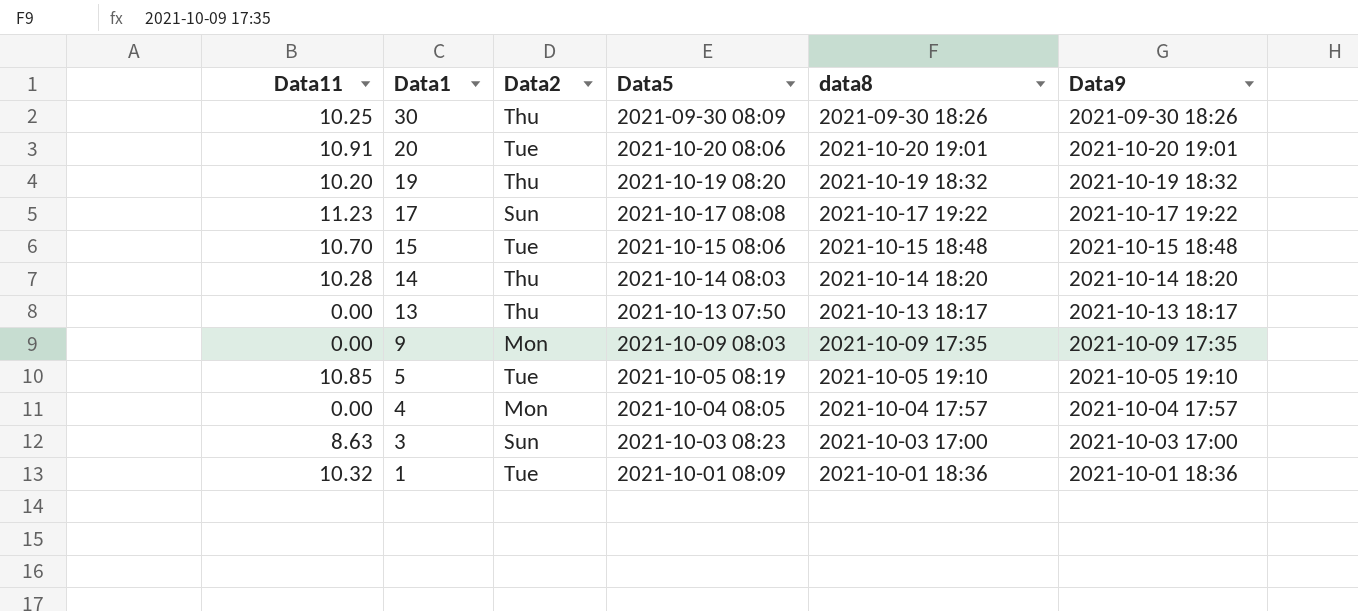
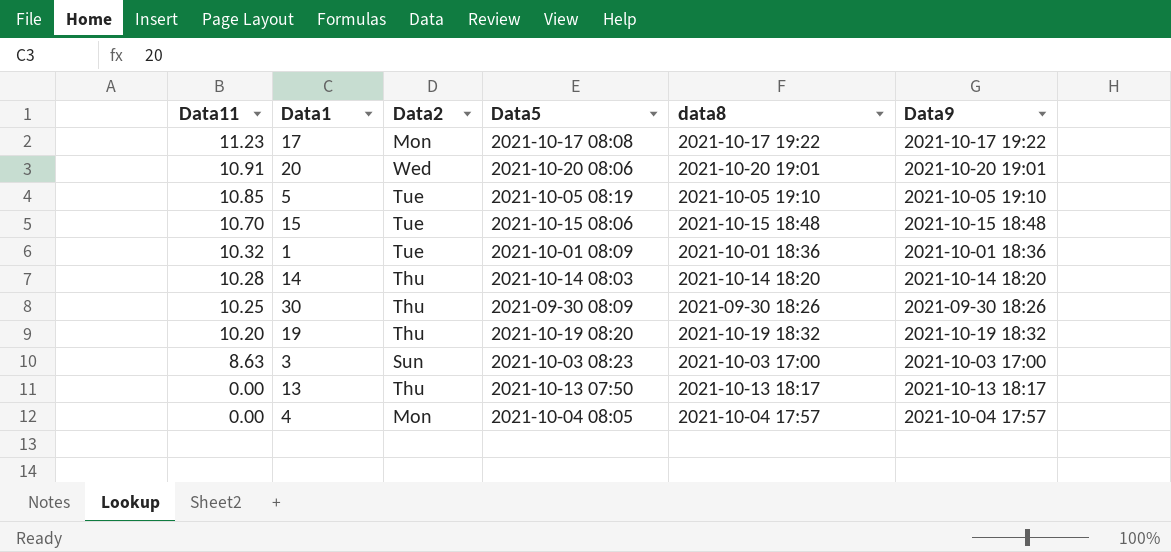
row order: Data1 descending -> Data11 descending
row 9: 0.00 | Mon | 2021-10-09 08:03 | 2021-10-09 17:35 | 2021-10-09 17:35 -> none
17 | Data2: Sun -> Mon
20 | Data2: Tue -> Wed

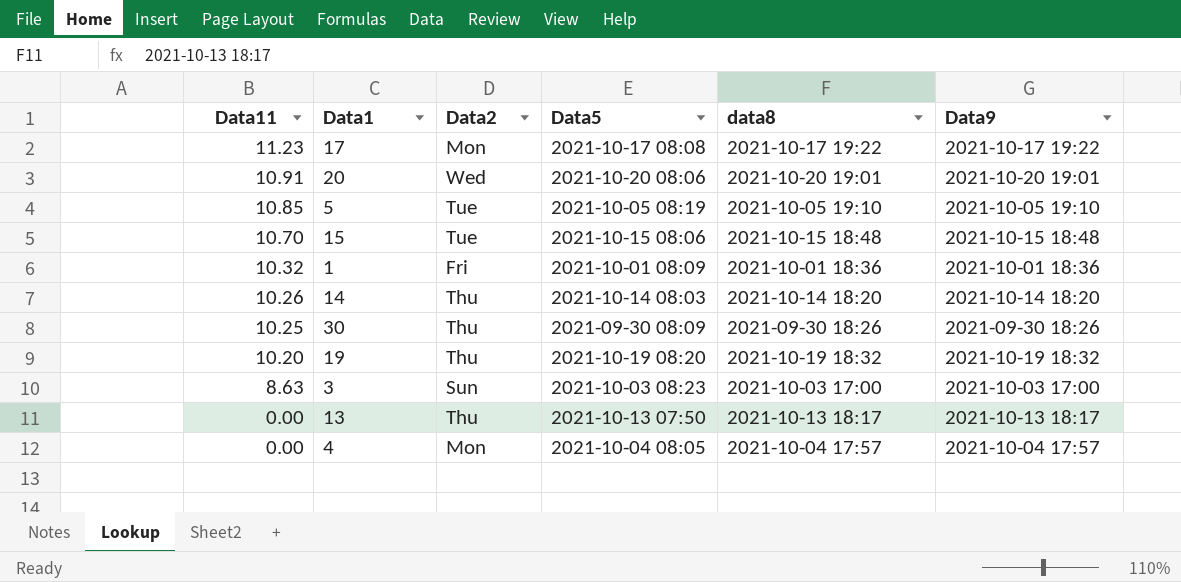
1 | Data2: Tue -> Fri
14 | Data11: 10.28 -> 10.26

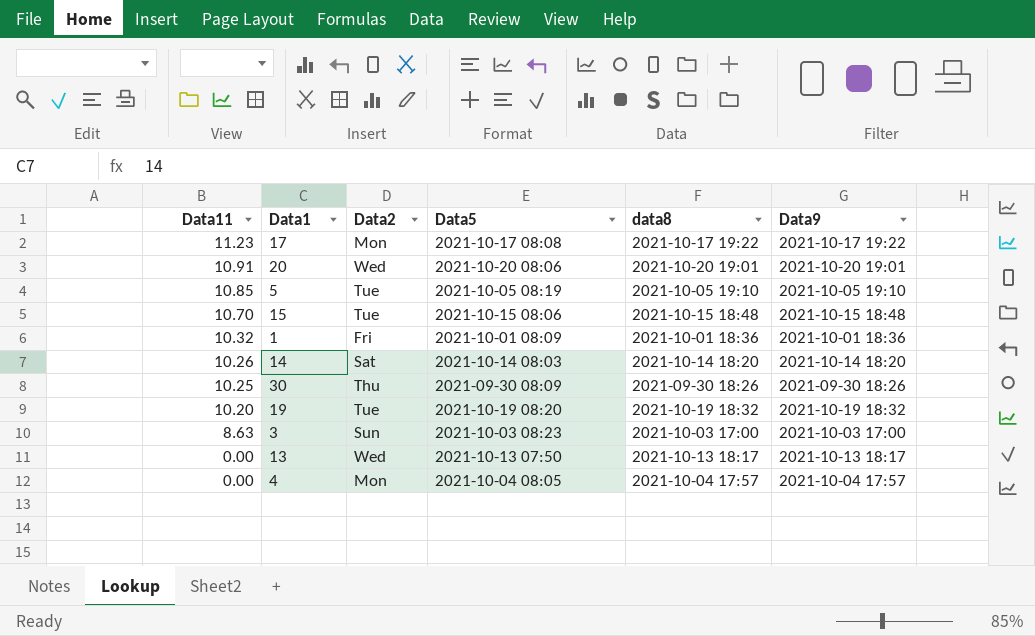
14 | Data2: Thu -> Sat
19 | Data2: Thu -> Tue
13 | Data2: Thu -> Wed

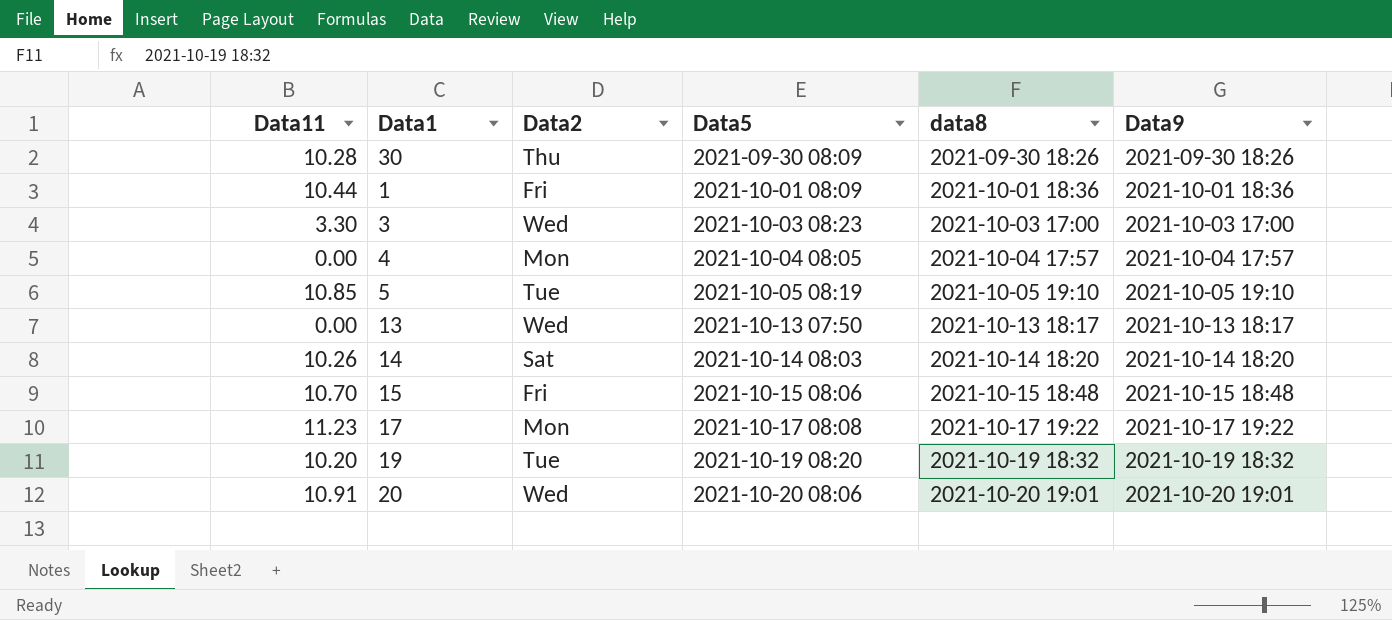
row order: Data11 descending -> Data5 ascending
30 | Data11: 10.25 -> 10.28
1 | Data11: 10.32 -> 10.44
3 | Data11: 8.63 -> 3.30
3 | Data2: Sun -> Wed
15 | Data2: Tue -> Fri

